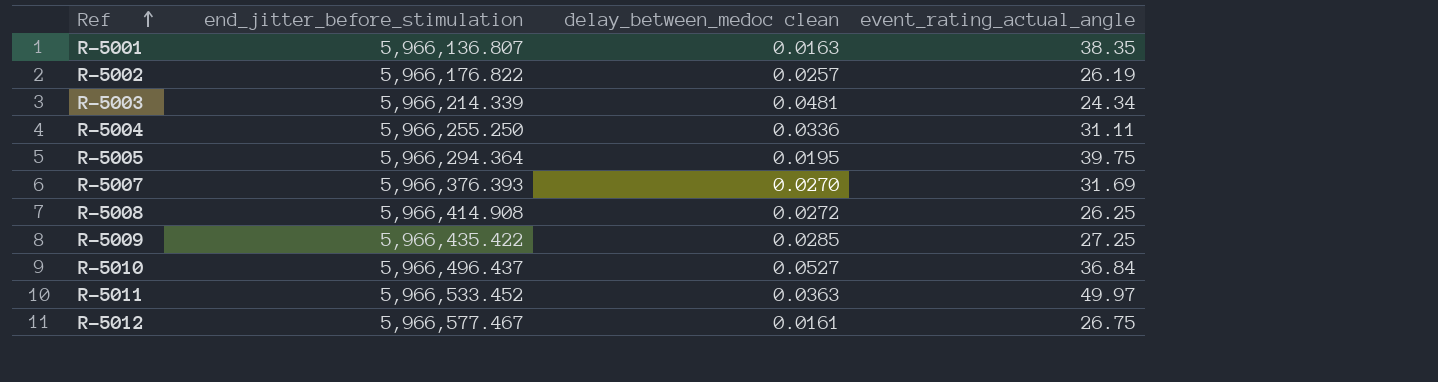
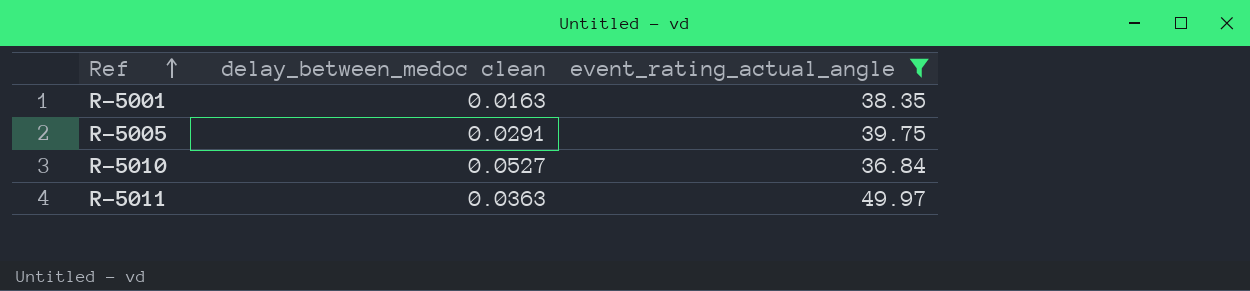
filter: none -> event_rating_actual_angle >= 36.84
column end_jitter_before_stimulation | position: 2 -> none
R-5005 | delay_between_medoc clean: 0.0195 -> 0.0291

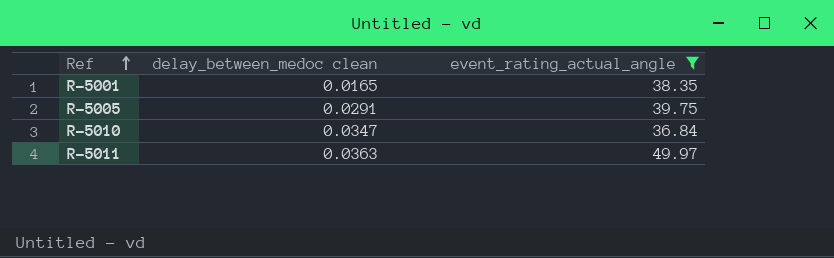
R-5001 | delay_between_medoc clean: 0.0163 -> 0.0165
R-5010 | delay_between_medoc clean: 0.0527 -> 0.0347

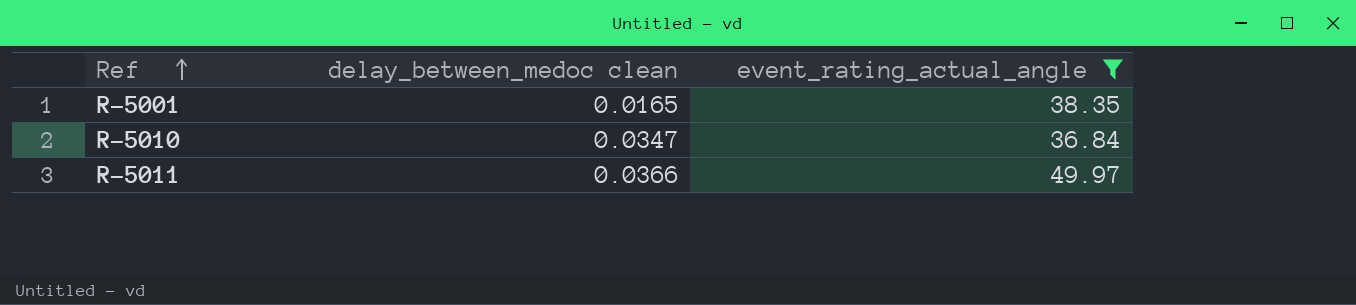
row R-5005: 0.0291 | 39.75 -> none
R-5011 | delay_between_medoc clean: 0.0363 -> 0.0366

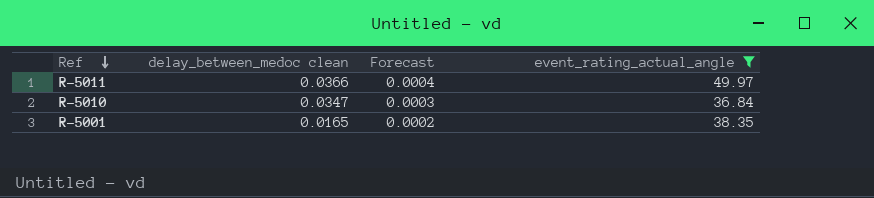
row order: Ref ascending -> Ref descending
column Forecast | formula: none -> [delay_between_medoc clean] * 0.01

